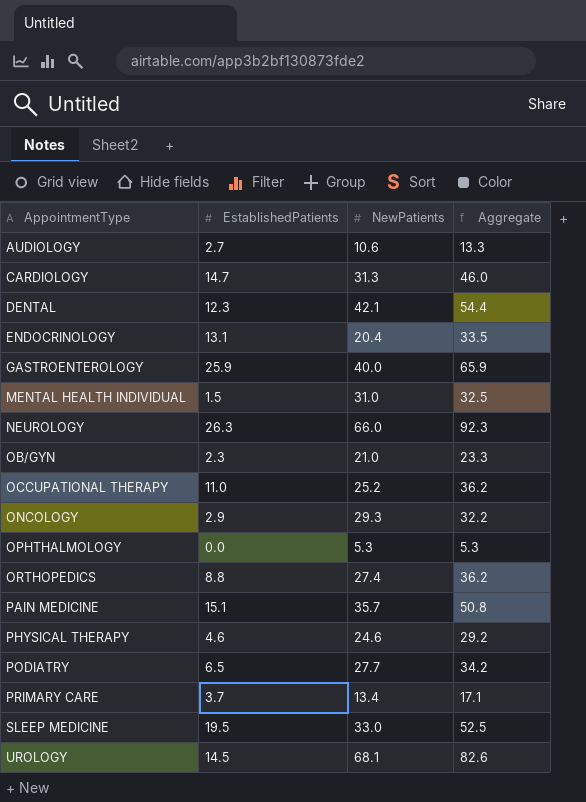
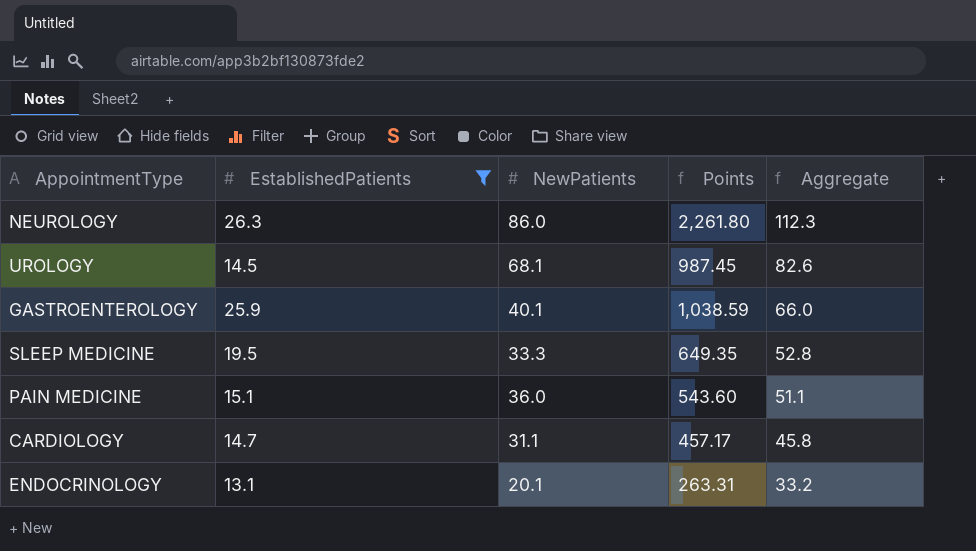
filter: none -> EstablishedPatients >= 13.1
row order: AppointmentType ascending -> Aggregate descending
column Points | formula: none -> [EstablishedPatients] * [NewPatients]
NEUROLOGY | NewPatients: 66.0 -> 86.0
NEUROLOGY | Aggregate: 92.3 -> 112.3
GASTROENTEROLOGY | NewPatients: 40.0 -> 40.1
GASTROENTEROLOGY | Aggregate: 65.9 -> 66.0
SLEEP MEDICINE | NewPatients: 33.0 -> 33.3
SLEEP MEDICINE | Aggregate: 52.5 -> 52.8
PAIN MEDICINE | NewPatients: 35.7 -> 36.0
PAIN MEDICINE | Aggregate: 50.8 -> 51.1
CARDIOLOGY | NewPatients: 31.3 -> 31.1
CARDIOLOGY | Aggregate: 46.0 -> 45.8
ENDOCRINOLOGY | NewPatients: 20.4 -> 20.1
ENDOCRINOLOGY | Aggregate: 33.5 -> 33.2

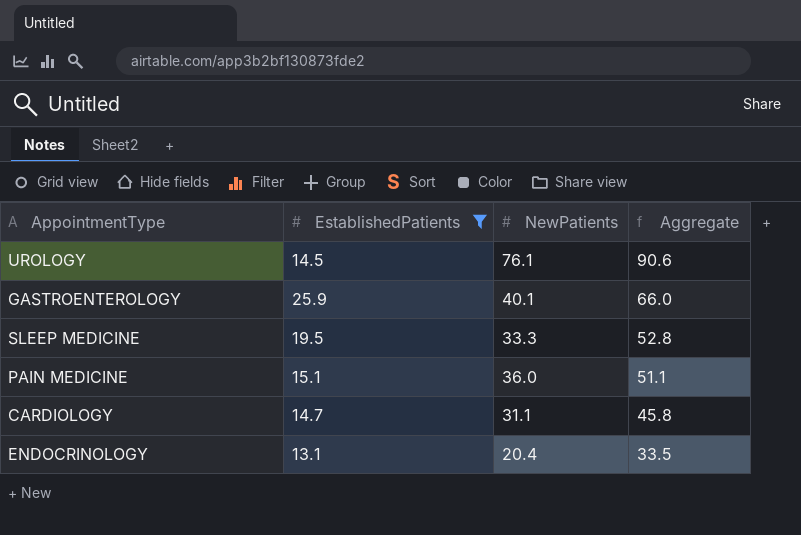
column Points | formula: [EstablishedPatients] * [NewPatients] -> none
row NEUROLOGY: 26.3 | 86.0 | 2,261.80 | 112.3 -> none
UROLOGY | NewPatients: 68.1 -> 76.1
UROLOGY | Aggregate: 82.6 -> 90.6
ENDOCRINOLOGY | NewPatients: 20.1 -> 20.4
ENDOCRINOLOGY | Aggregate: 33.2 -> 33.5

